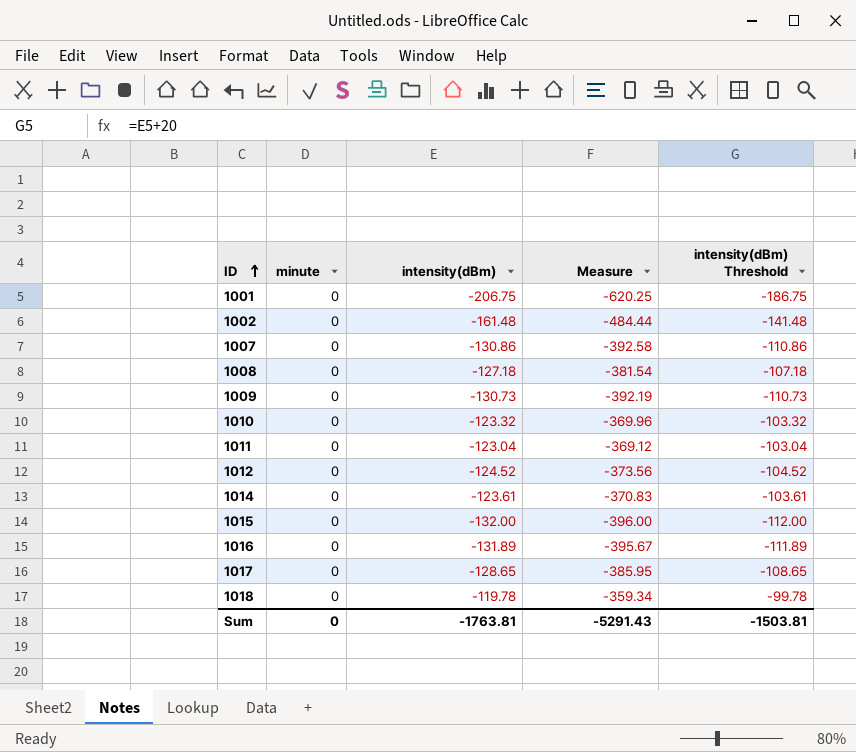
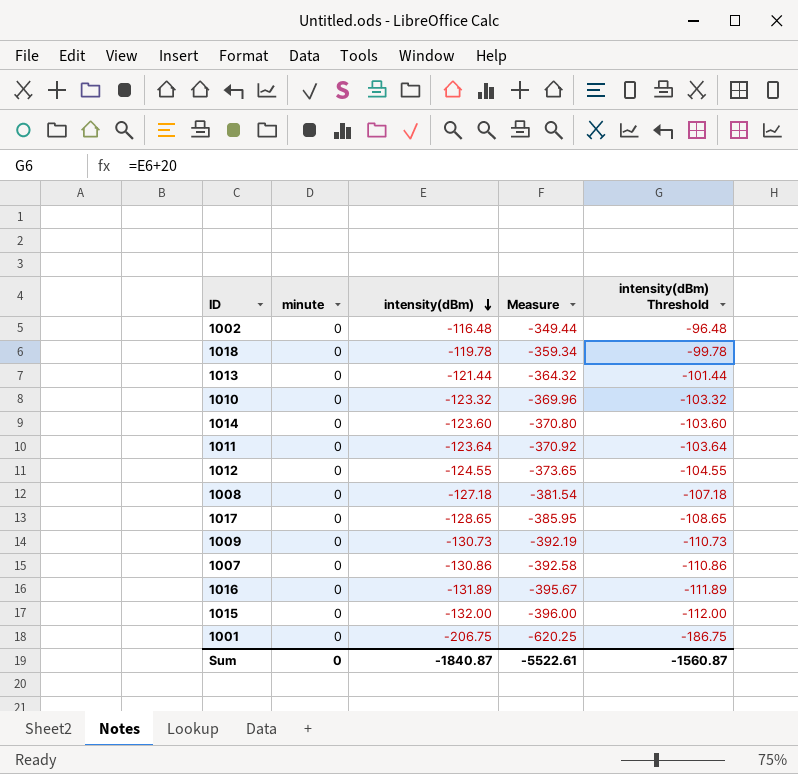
row order: ID ascending -> intensity(dBm) descending
1002 | intensity(dBm): -161.48 -> -116.48
1002 | Measure: -484.44 -> -349.44
1002 | intensity(dBm) Threshold: -141.48 -> -96.48
row 1013: none -> 0 | -121.44 | -364.32 | -101.44
1014 | intensity(dBm): -123.61 -> -123.60
1014 | Measure: -370.83 -> -370.80
1014 | intensity(dBm) Threshold: -103.61 -> -103.60
1011 | intensity(dBm): -123.04 -> -123.64
1011 | Measure: -369.12 -> -370.92
1011 | intensity(dBm) Threshold: -103.04 -> -103.64
1012 | intensity(dBm): -124.52 -> -124.55
1012 | Measure: -373.56 -> -373.65
1012 | intensity(dBm) Threshold: -104.52 -> -104.55
Sum | intensity(dBm): -1763.81 -> -1840.87
Sum | Measure: -5291.43 -> -5522.61
Sum | intensity(dBm) Threshold: -1503.81 -> -1560.87

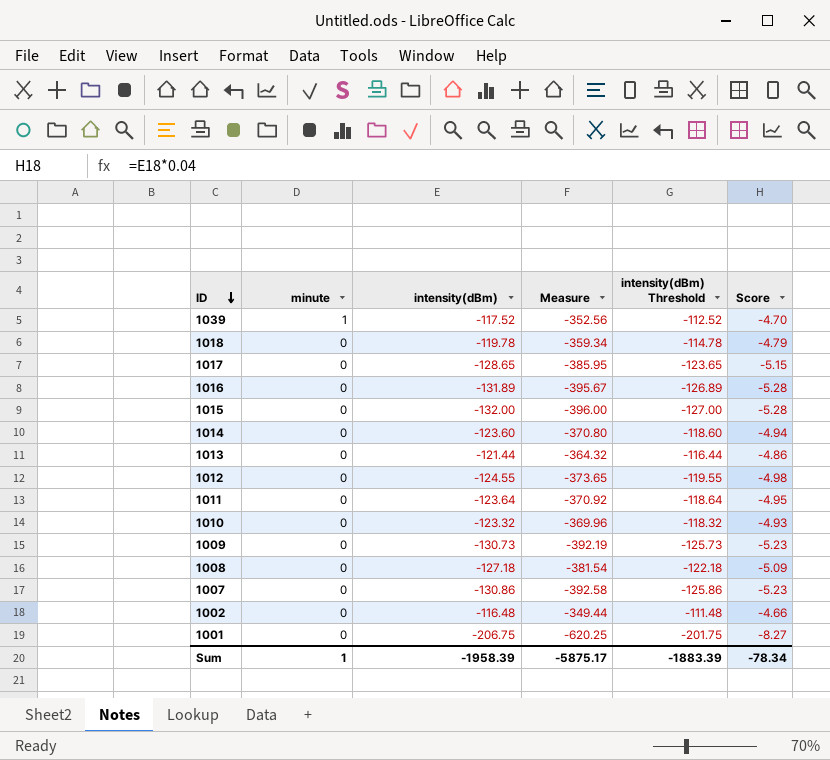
row order: intensity(dBm) descending -> ID descending
column intensity(dBm) Threshold | formula: [intensity(dBm)] + 20 -> [intensity(dBm)] + 5
column Score | formula: none -> [intensity(dBm)] * 0.04
row 1039: none -> 1 | -117.52 | -352.56 | -112.52 | -4.70
Sum | minute: 0 -> 1
Sum | intensity(dBm): -1840.87 -> -1958.39
Sum | Measure: -5522.61 -> -5875.17
Sum | intensity(dBm) Threshold: -1560.87 -> -1883.39

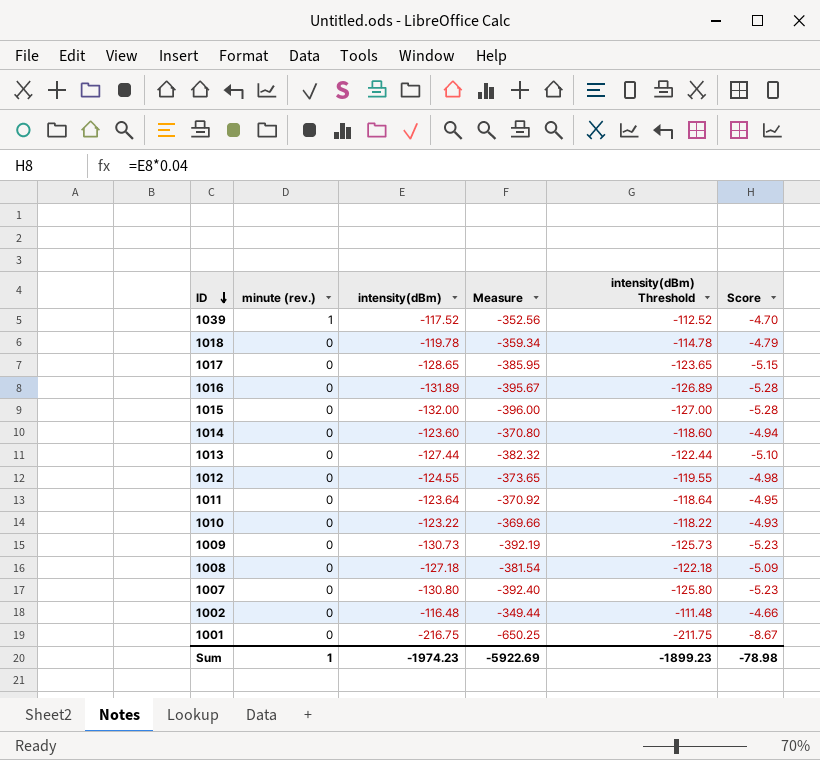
column name: minute -> minute (rev.)
1013 | intensity(dBm): -121.44 -> -127.44
1013 | Measure: -364.32 -> -382.32
1013 | intensity(dBm) Threshold: -116.44 -> -122.44
1013 | Score: -4.86 -> -5.10
1010 | intensity(dBm): -123.32 -> -123.22
1010 | Measure: -369.96 -> -369.66
1010 | intensity(dBm) Threshold: -118.32 -> -118.22
1007 | intensity(dBm): -130.86 -> -130.80
1007 | Measure: -392.58 -> -392.40
1007 | intensity(dBm) Threshold: -125.86 -> -125.80
1001 | intensity(dBm): -206.75 -> -216.75
1001 | Measure: -620.25 -> -650.25
1001 | intensity(dBm) Threshold: -201.75 -> -211.75
1001 | Score: -8.27 -> -8.67
Sum | intensity(dBm): -1958.39 -> -1974.23
Sum | Measure: -5875.17 -> -5922.69
Sum | intensity(dBm) Threshold: -1883.39 -> -1899.23
Sum | Score: -78.34 -> -78.98

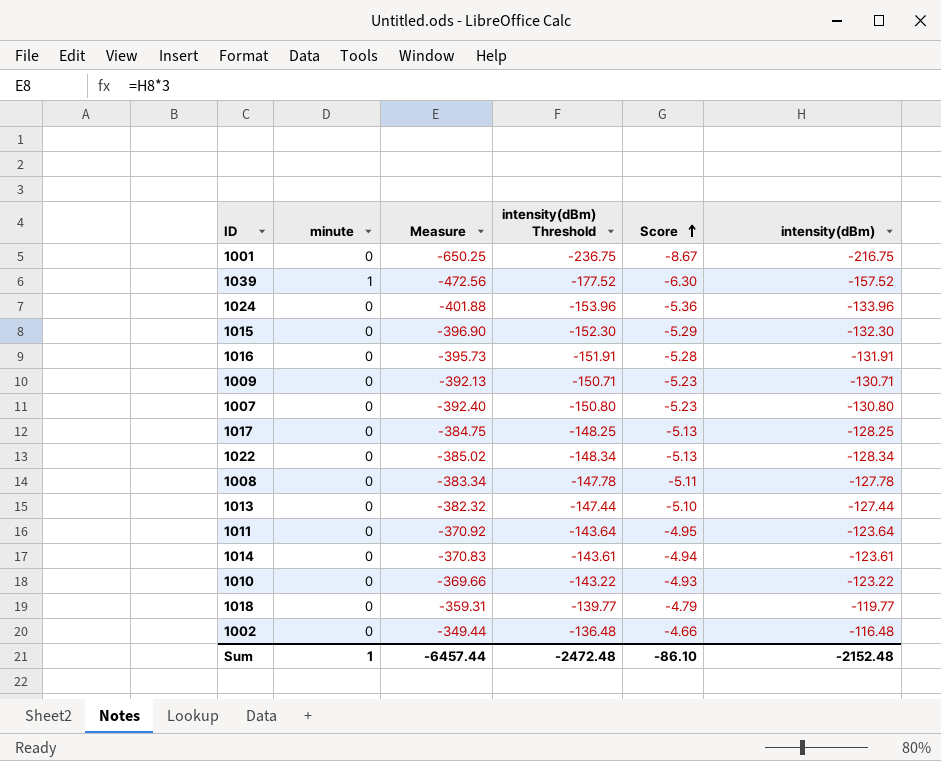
row order: ID descending -> Score ascending
column name: minute (rev.) -> minute
column intensity(dBm) Threshold | formula: [intensity(dBm)] + 5 -> [intensity(dBm)] - 20
column intensity(dBm) | position: 3 -> 6
row 1012: 0 | -124.55 | -373.65 | -119.55 | -4.98 -> none
1039 | Measure: -352.56 -> -472.56
1039 | Score: -4.70 -> -6.30
1039 | intensity(dBm): -117.52 -> -157.52
row 1024: none -> 0 | -401.88 | -153.96 | -5.36 | -133.96
1015 | Measure: -396.00 -> -396.90
1015 | Score: -5.28 -> -5.29
1015 | intensity(dBm): -132.00 -> -132.30
1016 | Measure: -395.67 -> -395.73
1016 | intensity(dBm): -131.89 -> -131.91
1009 | Measure: -392.19 -> -392.13
1009 | intensity(dBm): -130.73 -> -130.71
1017 | Measure: -385.95 -> -384.75
1017 | Score: -5.15 -> -5.13
1017 | intensity(dBm): -128.65 -> -128.25
row 1022: none -> 0 | -385.02 | -148.34 | -5.13 | -128.34
1008 | Measure: -381.54 -> -383.34
1008 | Score: -5.09 -> -5.11
1008 | intensity(dBm): -127.18 -> -127.78
1014 | Measure: -370.80 -> -370.83
1014 | intensity(dBm): -123.60 -> -123.61
1018 | Measure: -359.34 -> -359.31
1018 | intensity(dBm): -119.78 -> -119.77
Sum | Measure: -5922.69 -> -6457.44
Sum | intensity(dBm) Threshold: -1899.23 -> -2472.48
Sum | Score: -78.98 -> -86.10
Sum | intensity(dBm): -1974.23 -> -2152.48

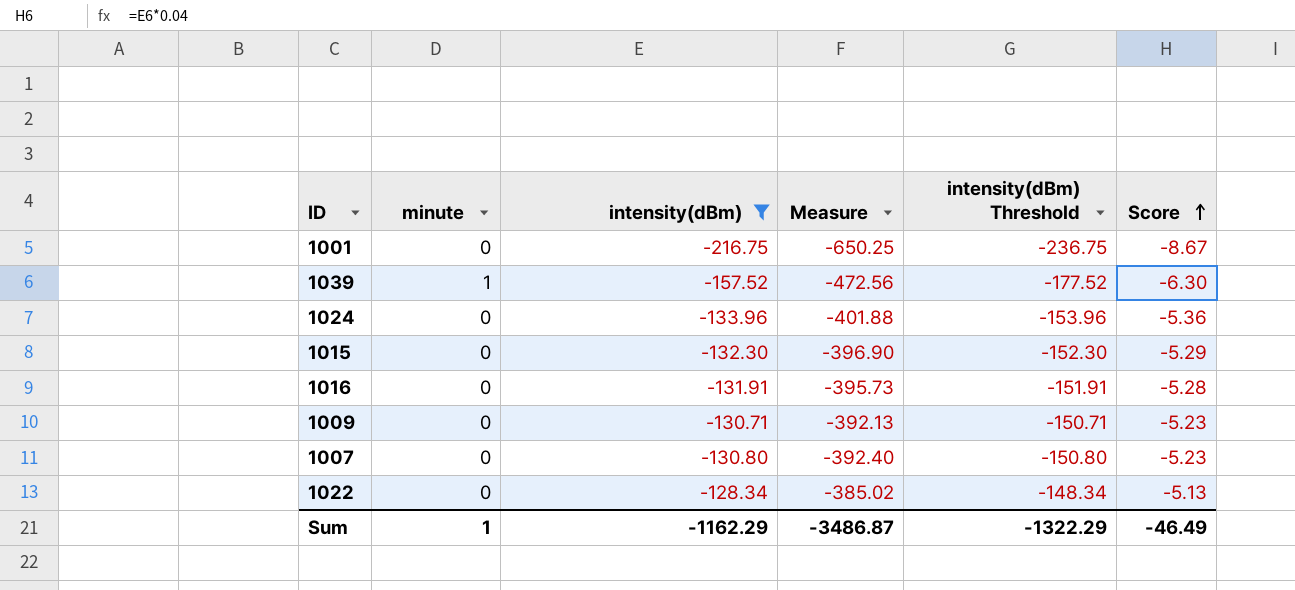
filter: none -> intensity(dBm) <= -128.34
column intensity(dBm) | position: 6 -> 3
Sum | intensity(dBm): -2152.48 -> -1162.29
Sum | Measure: -6457.44 -> -3486.87
Sum | intensity(dBm) Threshold: -2472.48 -> -1322.29
Sum | Score: -86.10 -> -46.49

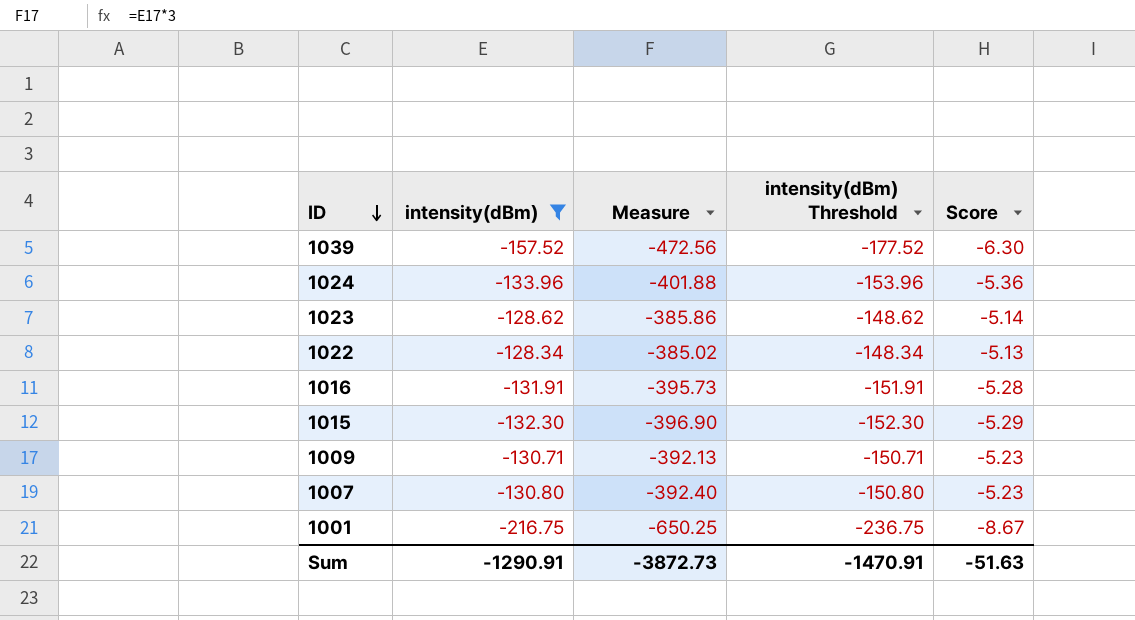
row order: Score ascending -> ID descending
column minute | position: 2 -> none
row 1023: none -> -128.62 | -385.86 | -148.62 | -5.14
Sum | intensity(dBm): -1162.29 -> -1290.91
Sum | Measure: -3486.87 -> -3872.73
Sum | intensity(dBm) Threshold: -1322.29 -> -1470.91
Sum | Score: -46.49 -> -51.63

